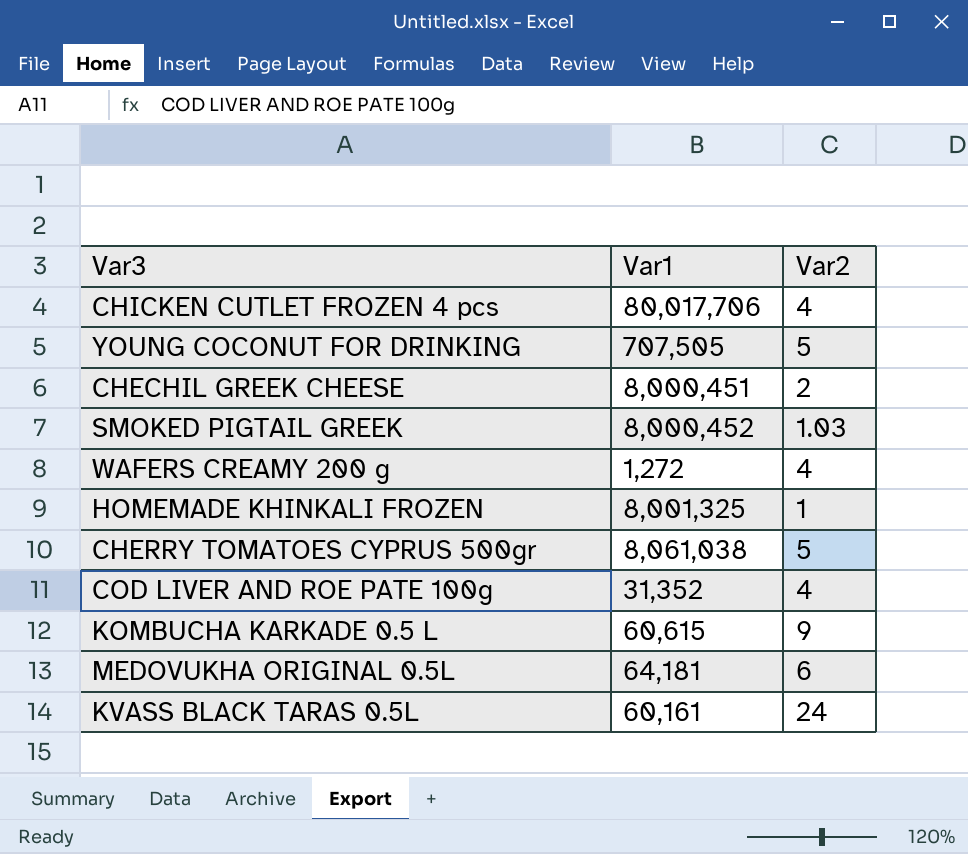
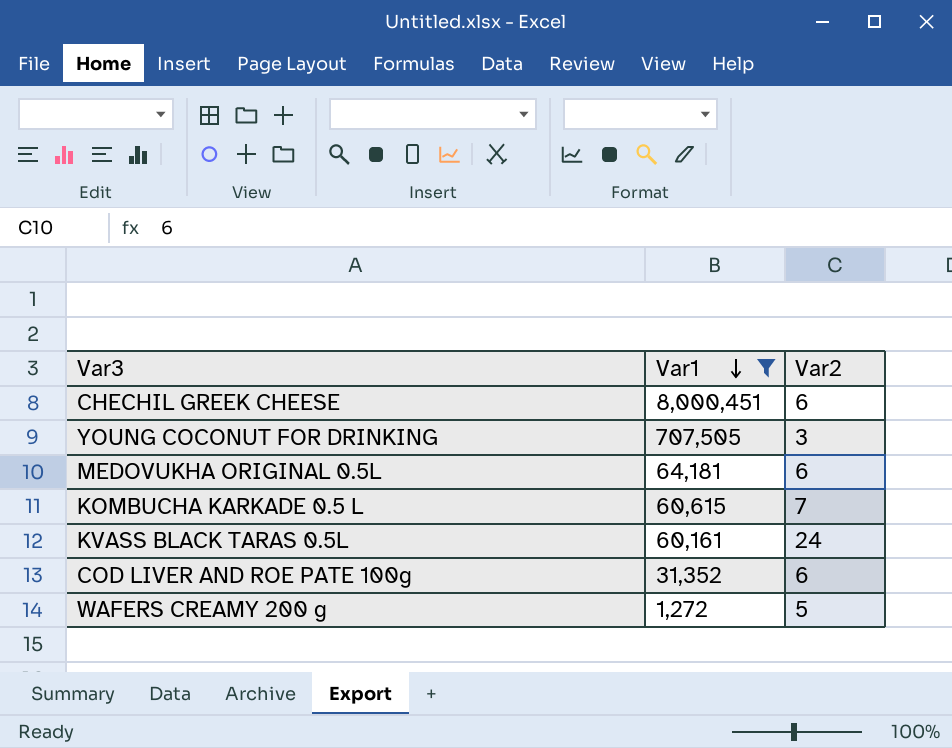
filter: none -> Var1 <= 8,000,451
row order: none -> Var1 descending
CHECHIL GREEK CHEESE | Var2: 2 -> 6
YOUNG COCONUT FOR DRINKING | Var2: 5 -> 3
KOMBUCHA KARKADE 0.5 L | Var2: 9 -> 7
COD LIVER AND ROE PATE 100g | Var2: 4 -> 6
WAFERS CREAMY 200 g | Var2: 4 -> 5

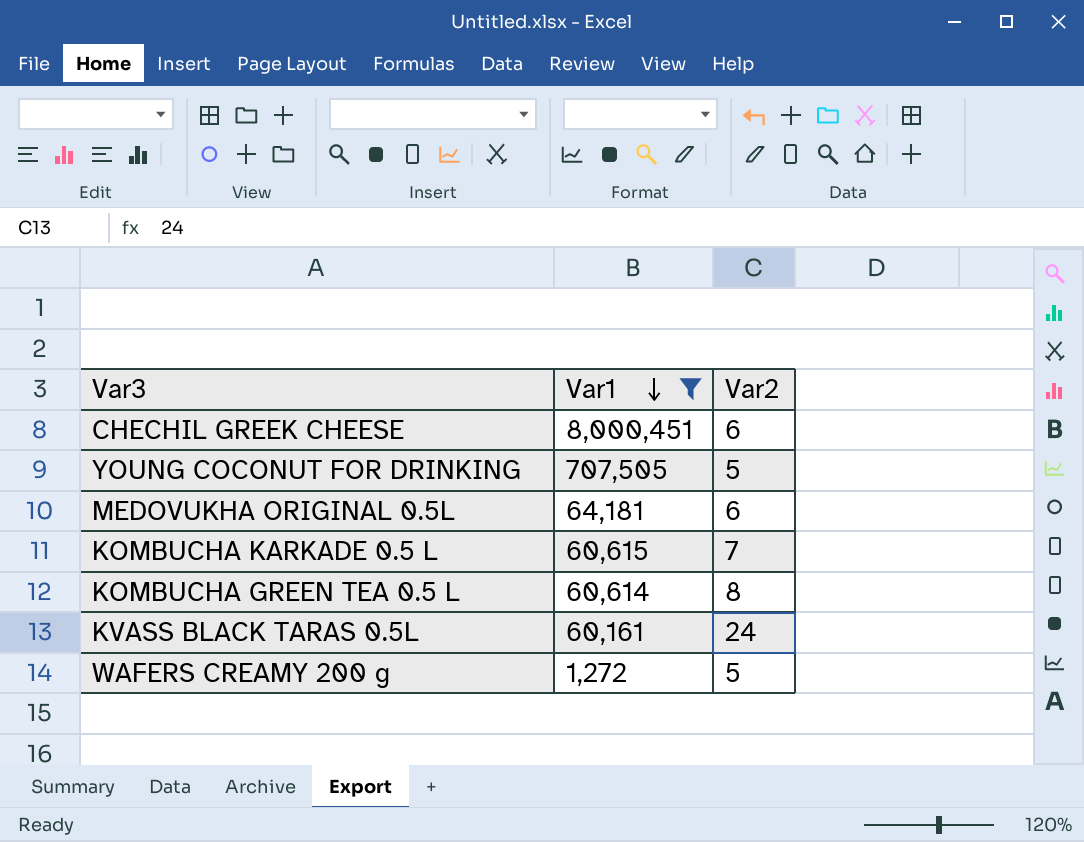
row COD LIVER AND ROE PATE 100g: 31,352 | 6 -> none
YOUNG COCONUT FOR DRINKING | Var2: 3 -> 5
row KOMBUCHA GREEN TEA 0.5 L: none -> 60,614 | 8

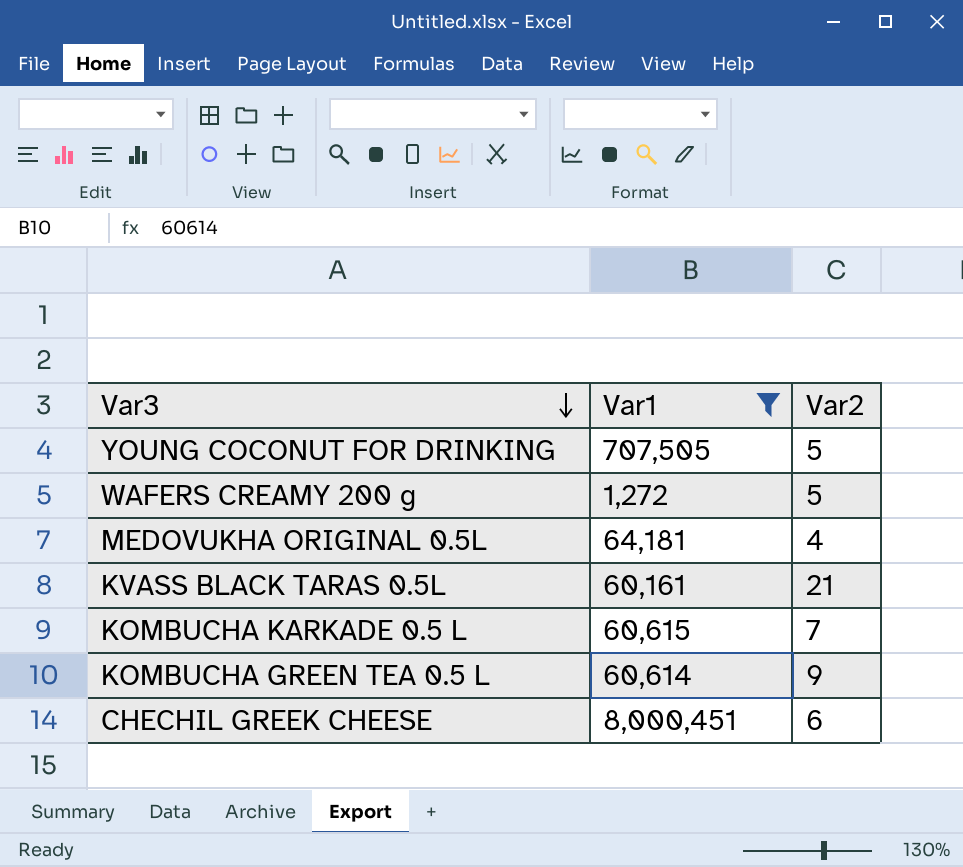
row order: Var1 descending -> Var3 descending
MEDOVUKHA ORIGINAL 0.5L | Var2: 6 -> 4
KVASS BLACK TARAS 0.5L | Var2: 24 -> 21
KOMBUCHA GREEN TEA 0.5 L | Var2: 8 -> 9

